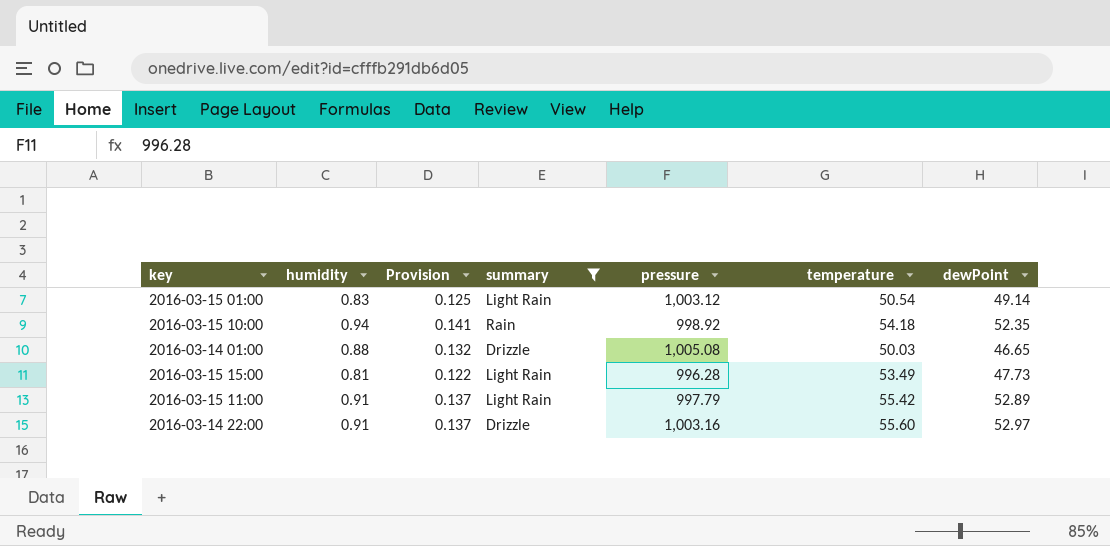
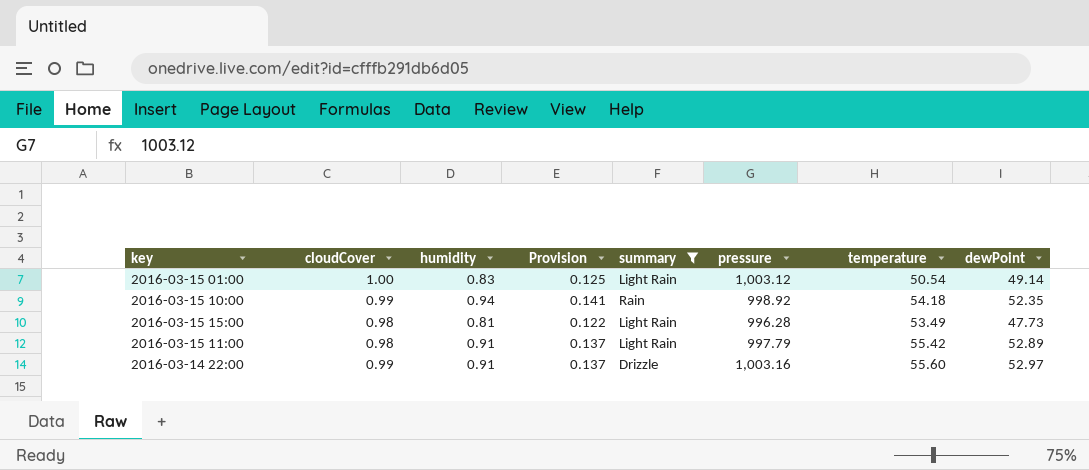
column cloudCover | position: none -> 2
row 2016-03-14 01:00: 0.88 | 0.132 | Drizzle | 1,005.08 | 50.03 | 46.65 -> none

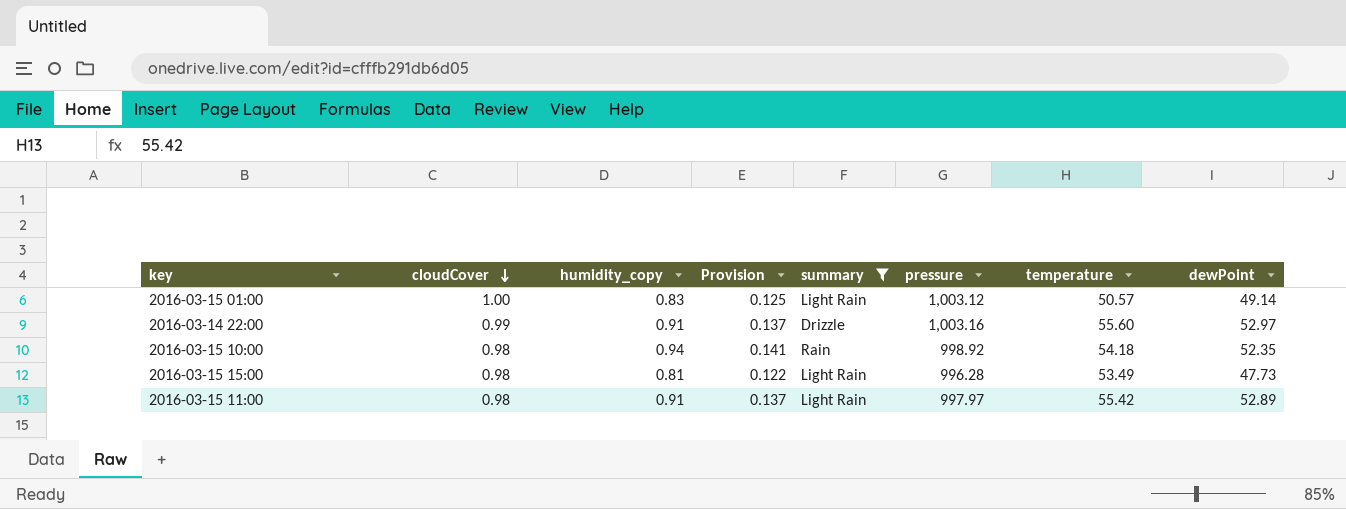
row order: none -> cloudCover descending
column name: humidity -> humidity_copy
2016-03-15 01:00 | temperature: 50.54 -> 50.57
2016-03-15 10:00 | cloudCover: 0.99 -> 0.98
2016-03-15 11:00 | pressure: 997.79 -> 997.97

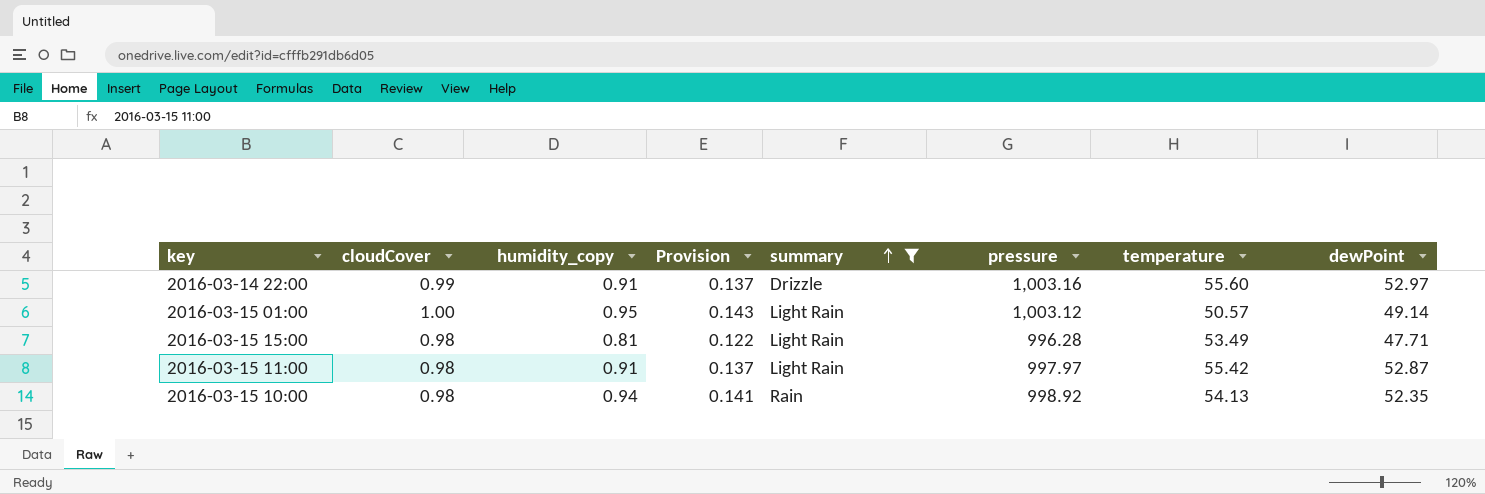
row order: cloudCover descending -> summary ascending
2016-03-15 01:00 | humidity_copy: 0.83 -> 0.95
2016-03-15 01:00 | Provision: 0.125 -> 0.143
2016-03-15 15:00 | dewPoint: 47.73 -> 47.71
2016-03-15 11:00 | dewPoint: 52.89 -> 52.87
2016-03-15 10:00 | temperature: 54.18 -> 54.13

